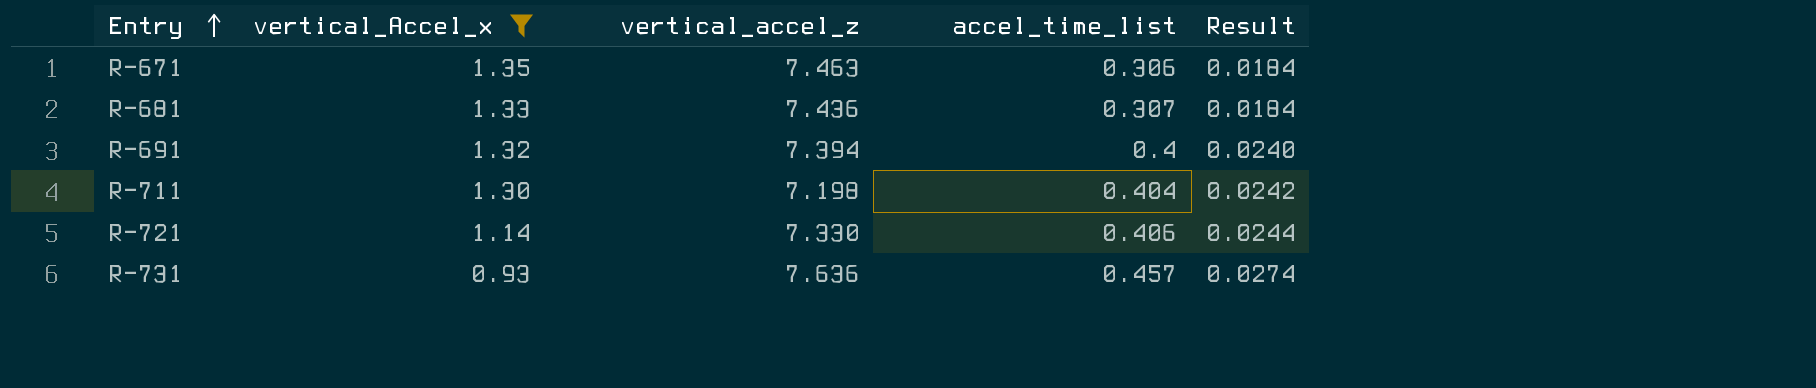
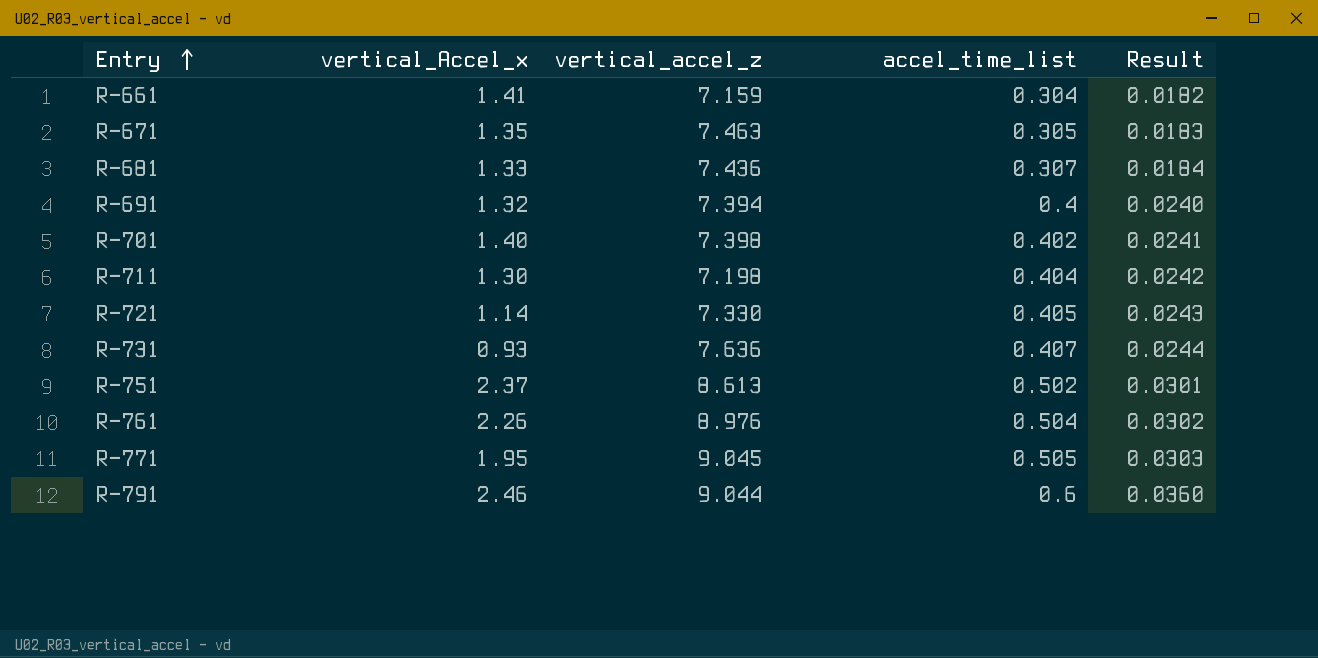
filter: vertical_Accel_x <= 1.35 -> none
R-671 | accel_time_list: 0.306 -> 0.305
R-671 | Result: 0.0184 -> 0.0183
R-721 | accel_time_list: 0.406 -> 0.405
R-721 | Result: 0.0244 -> 0.0243
R-731 | accel_time_list: 0.457 -> 0.407
R-731 | Result: 0.0274 -> 0.0244

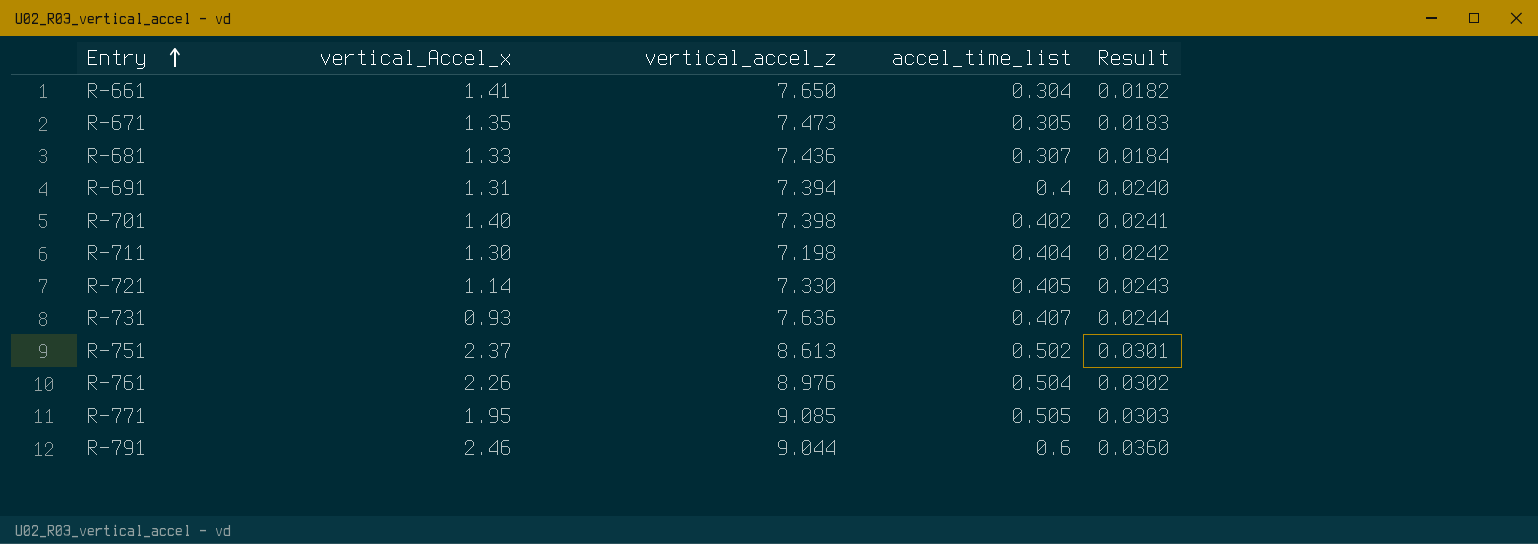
R-661 | vertical_accel_z: 7.159 -> 7.650
R-671 | vertical_accel_z: 7.463 -> 7.473
R-691 | vertical_Accel_x: 1.32 -> 1.31
R-771 | vertical_accel_z: 9.045 -> 9.085

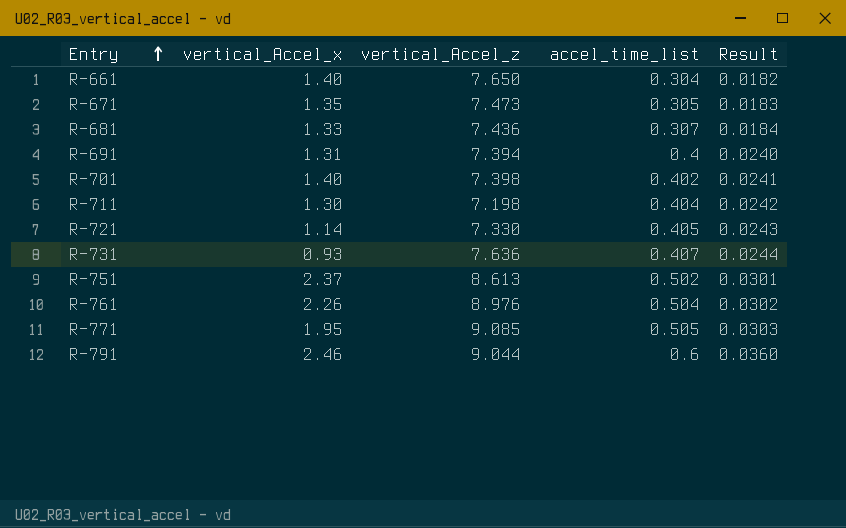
column name: vertical_accel_z -> vertical_Accel_z
R-661 | vertical_Accel_x: 1.41 -> 1.40

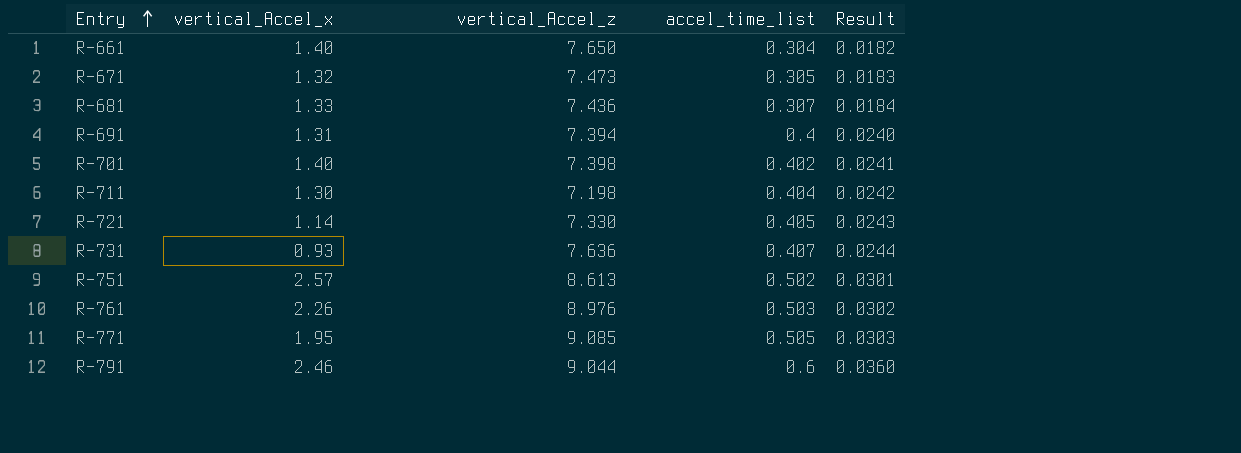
R-671 | vertical_Accel_x: 1.35 -> 1.32
R-751 | vertical_Accel_x: 2.37 -> 2.57
R-761 | accel_time_list: 0.504 -> 0.503

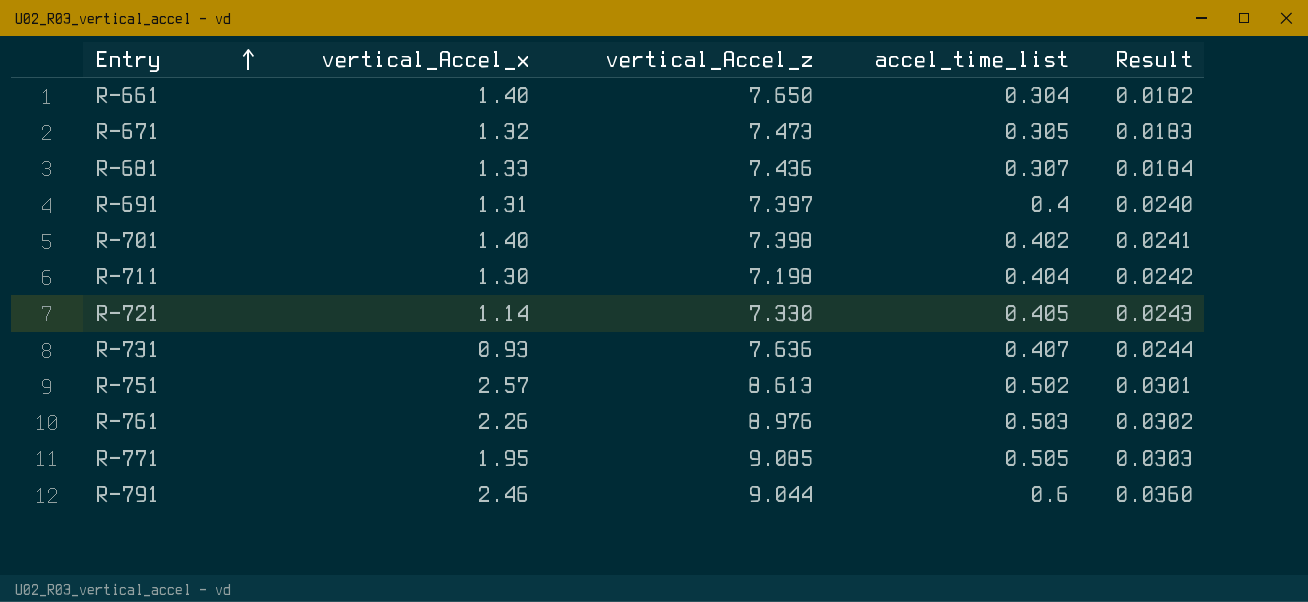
R-691 | vertical_Accel_z: 7.394 -> 7.397

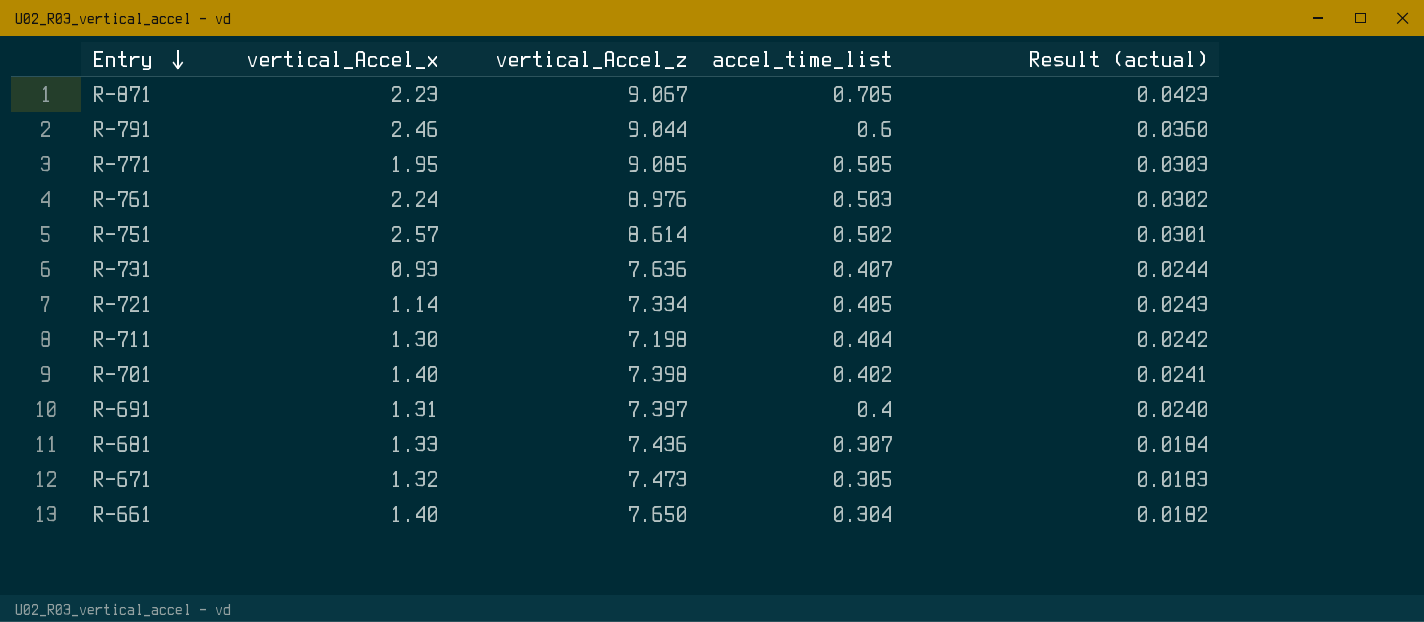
row order: Entry ascending -> Entry descending
column name: Result -> Result (actual)
row R-871: none -> 2.23 | 9.067 | 0.705 | 0.0423
R-761 | vertical_Accel_x: 2.26 -> 2.24
R-751 | vertical_Accel_z: 8.613 -> 8.614
R-721 | vertical_Accel_z: 7.330 -> 7.334

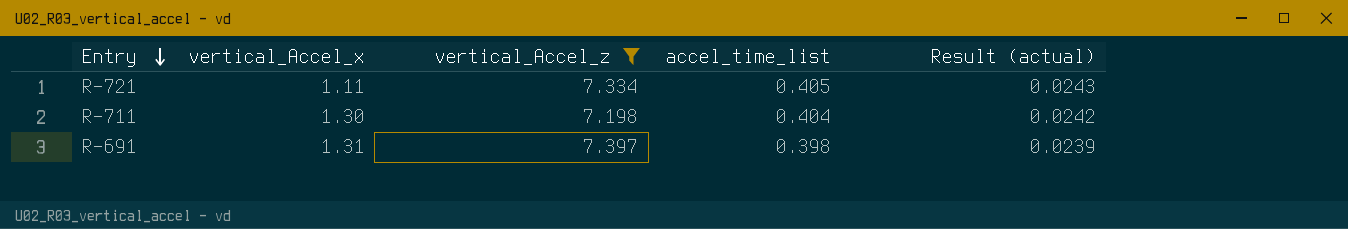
filter: none -> vertical_Accel_z <= 7.397
R-721 | vertical_Accel_x: 1.14 -> 1.11
R-691 | accel_time_list: 0.4 -> 0.398
R-691 | Result (actual): 0.0240 -> 0.0239

